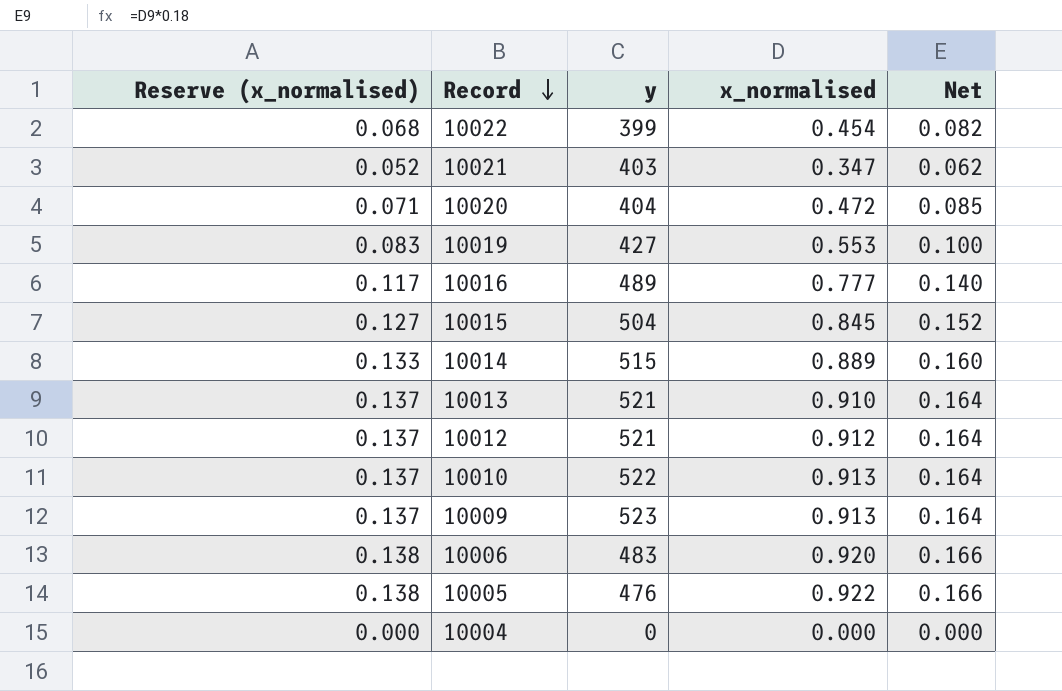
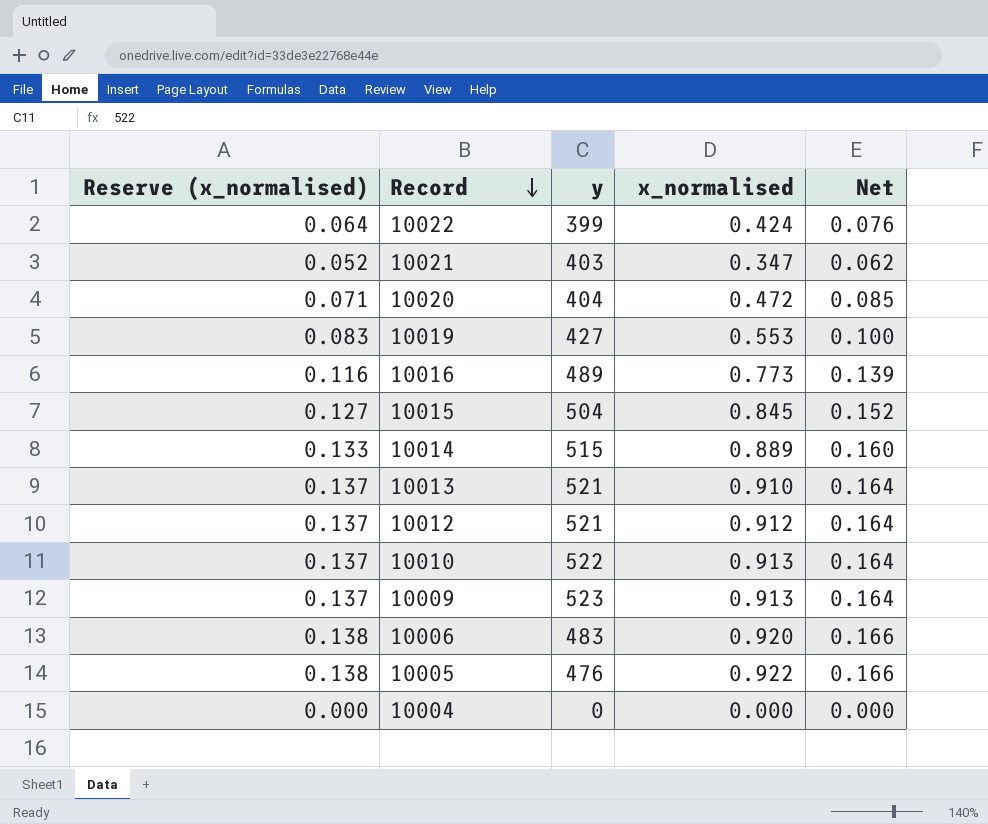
10022 | Reserve (x_normalised): 0.068 -> 0.064
10022 | x_normalised: 0.454 -> 0.424
10022 | Net: 0.082 -> 0.076
10016 | Reserve (x_normalised): 0.117 -> 0.116
10016 | x_normalised: 0.777 -> 0.773
10016 | Net: 0.140 -> 0.139

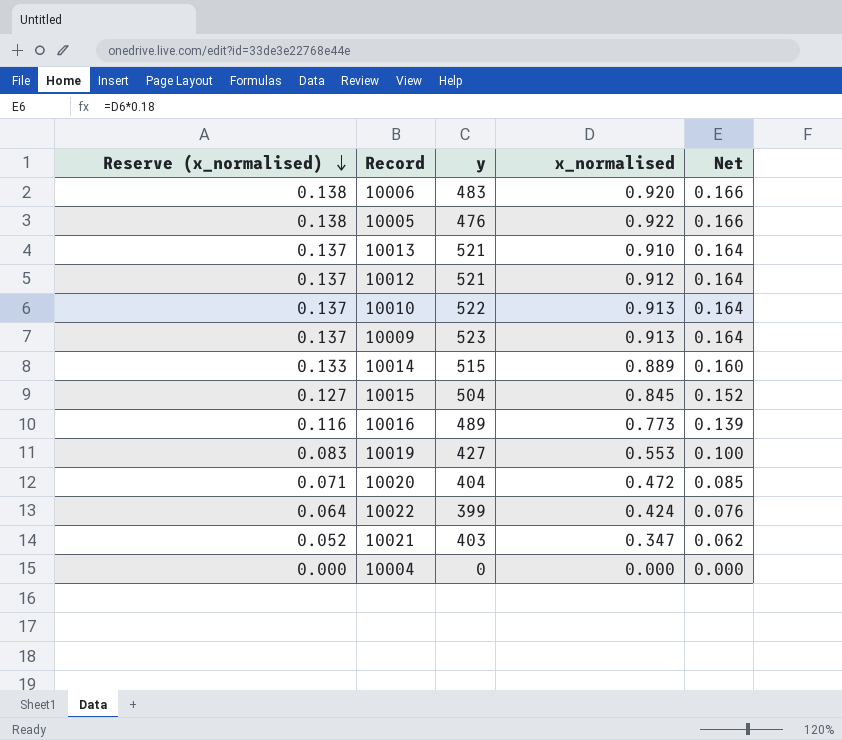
row order: Record descending -> Reserve (x_normalised) descending

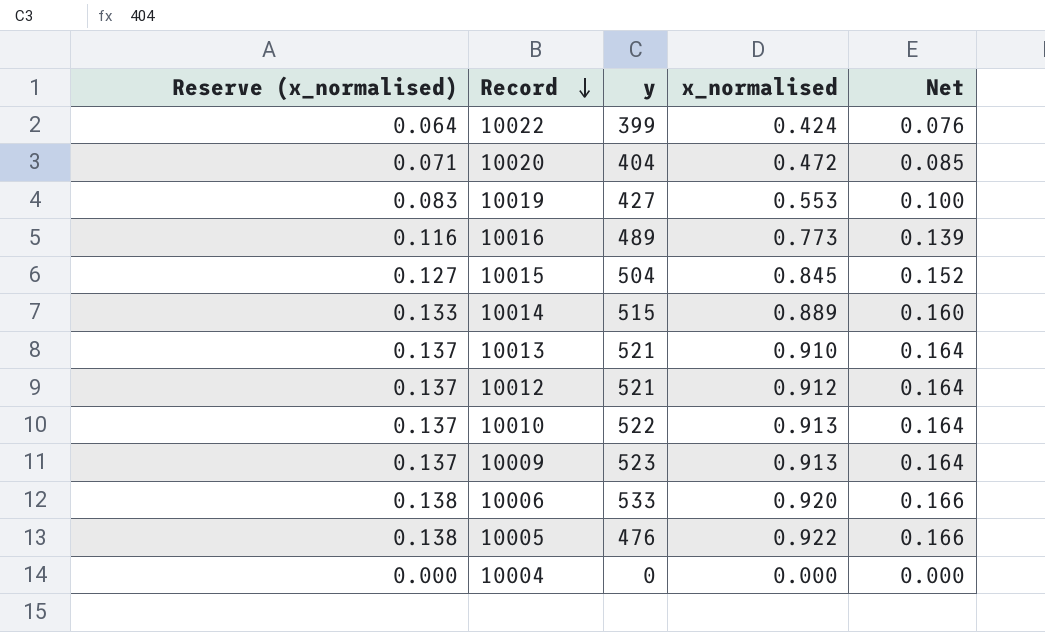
row order: Reserve (x_normalised) descending -> Record descending
row 10021: 0.052 | 403 | 0.347 | 0.062 -> none
10006 | y: 483 -> 533

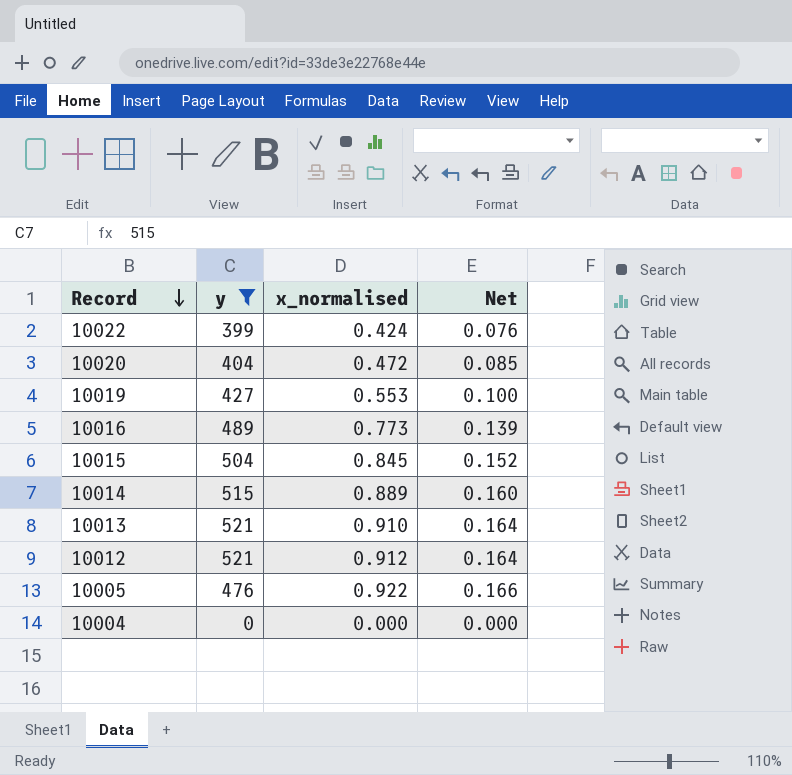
filter: none -> y <= 521
column Reserve (x_normalised) | formula: [x_normalised] * 0.15 -> none

